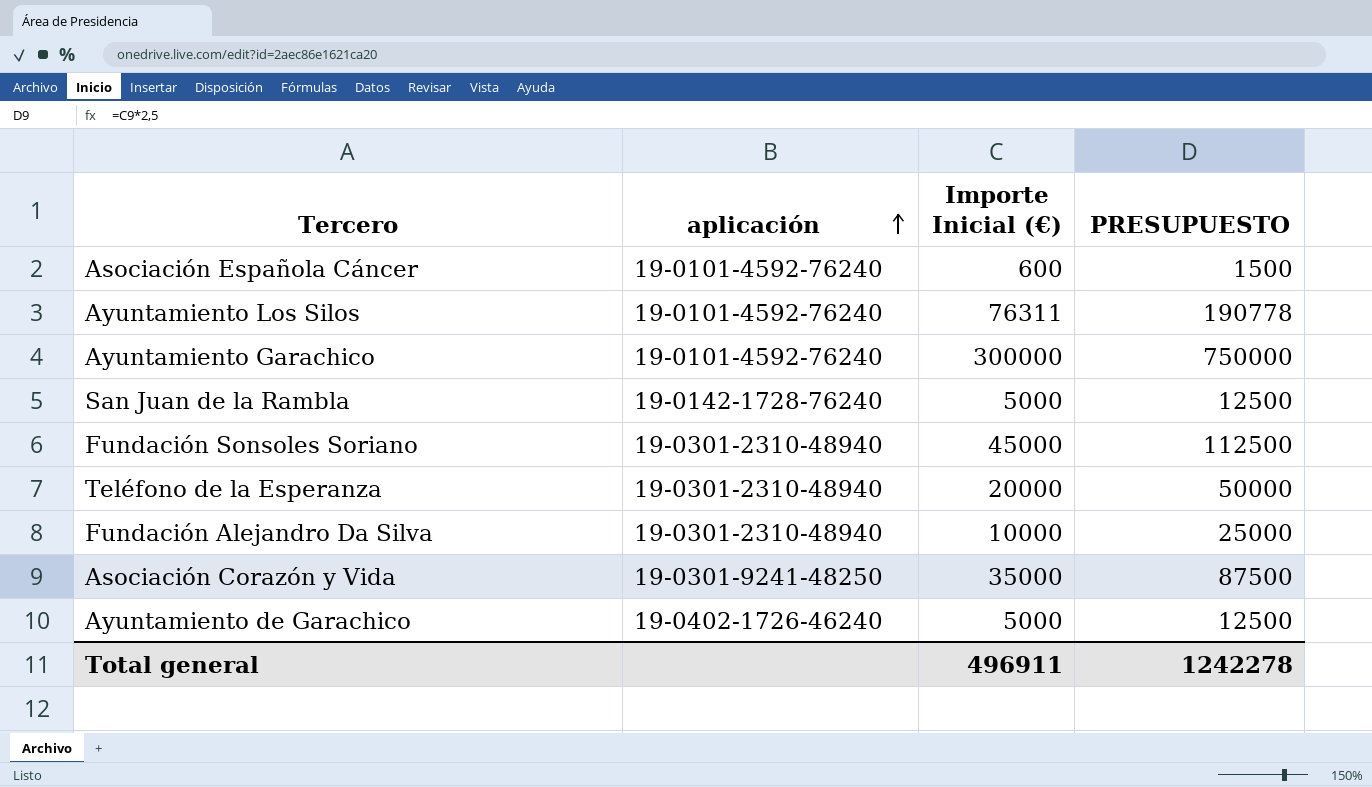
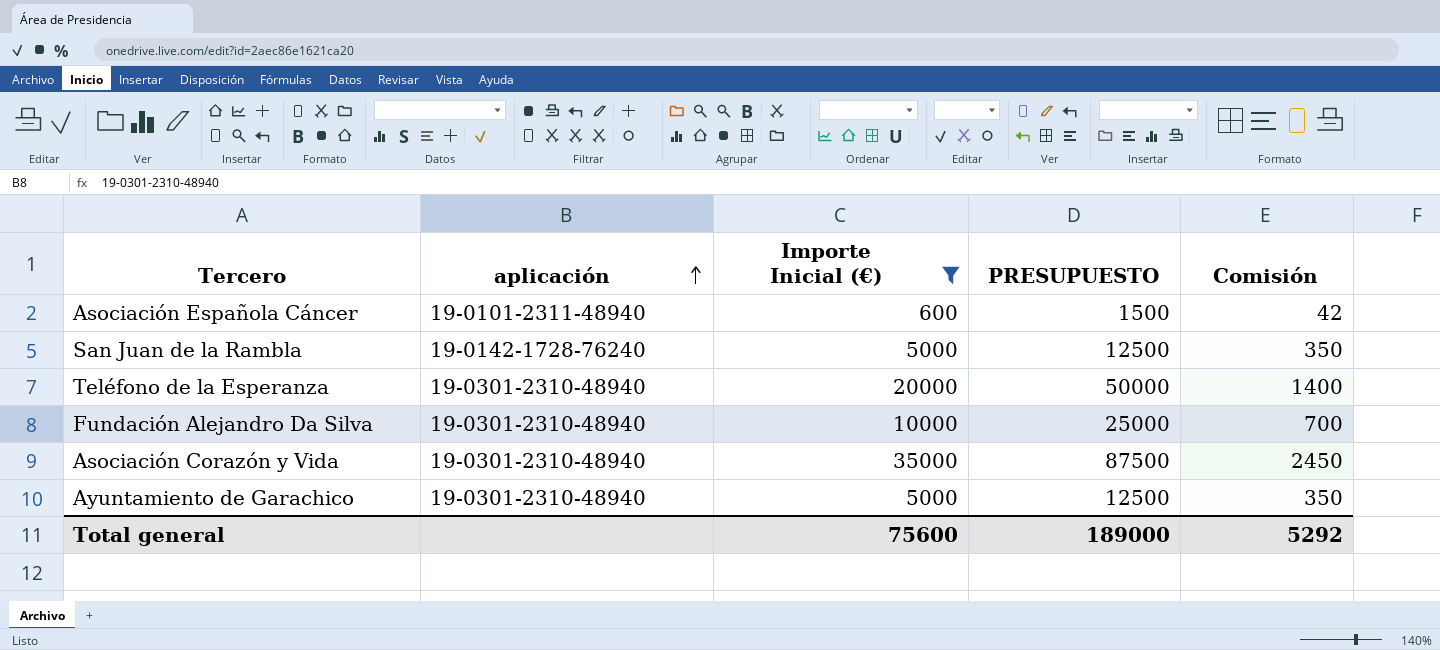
filter: none -> Importe Inicial (€) <= 35000
column Comisión | formula: none -> [Importe Inicial (€)] * 0,07
Asociación Española Cáncer | aplicación: 19-0101-4592-76240 -> 19-0101-2311-48940
Asociación Corazón y Vida | aplicación: 19-0301-9241-48250 -> 19-0301-2310-48940
Ayuntamiento de Garachico | aplicación: 19-0402-1726-46240 -> 19-0301-2310-48940
Total general | Importe Inicial (€): 496911 -> 75600
Total general | PRESUPUESTO: 1242278 -> 189000

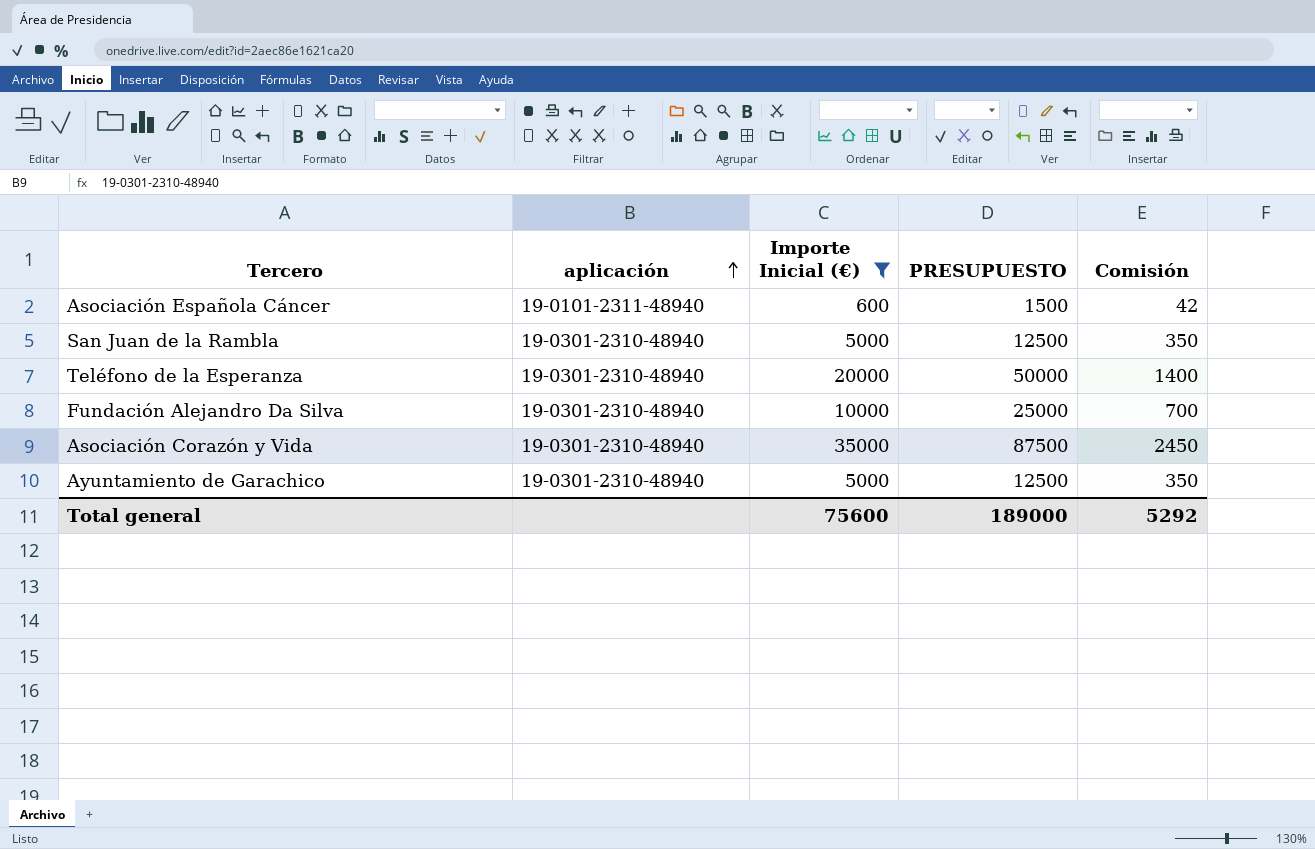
San Juan de la Rambla | aplicación: 19-0142-1728-76240 -> 19-0301-2310-48940

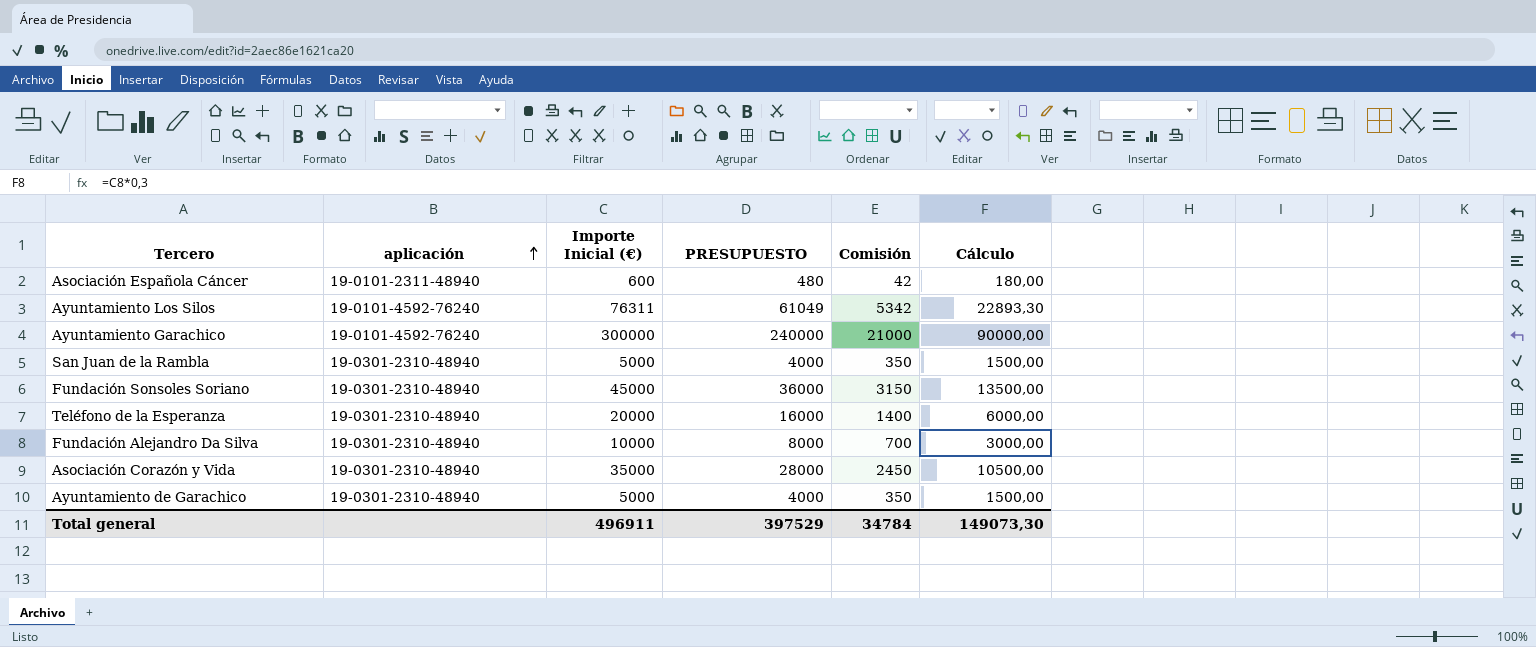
filter: Importe Inicial (€) <= 35000 -> none
column PRESUPUESTO | formula: [Importe Inicial (€)] * 2,5 -> [Importe Inicial (€)] * 0,8
column Cálculo | formula: none -> [Importe Inicial (€)] * 0,3
Total general | Importe Inicial (€): 75600 -> 496911
Total general | PRESUPUESTO: 189000 -> 397529
Total general | Comisión: 5292 -> 34784

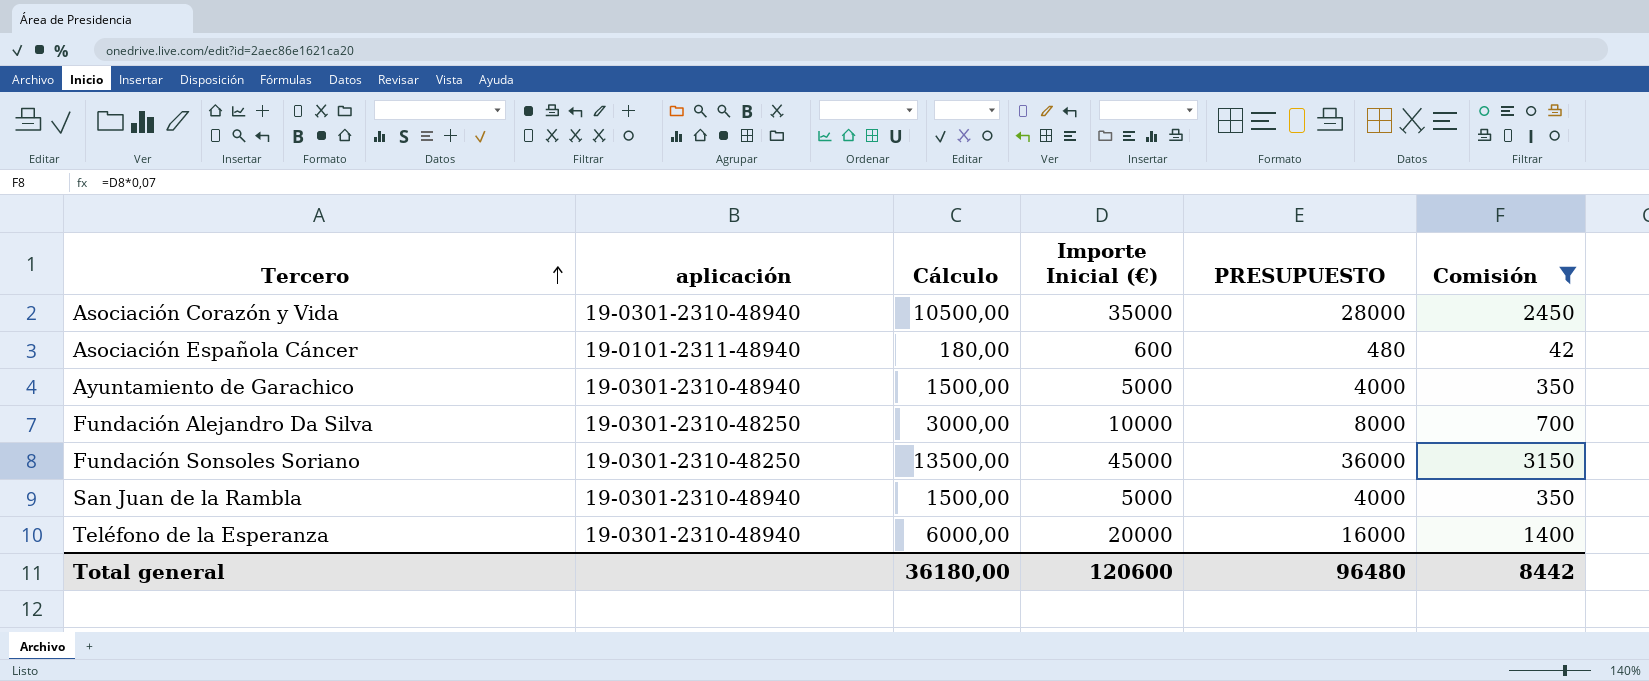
filter: none -> Comisión <= 3150
row order: aplicación ascending -> Tercero ascending
column Cálculo | position: 6 -> 3
Fundación Alejandro Da Silva | aplicación: 19-0301-2310-48940 -> 19-0301-2310-48250
Fundación Sonsoles Soriano | aplicación: 19-0301-2310-48940 -> 19-0301-2310-48250
Total general | Cálculo: 149073,30 -> 36180,00
Total general | Importe Inicial (€): 496911 -> 120600
Total general | PRESUPUESTO: 397529 -> 96480
Total general | Comisión: 34784 -> 8442

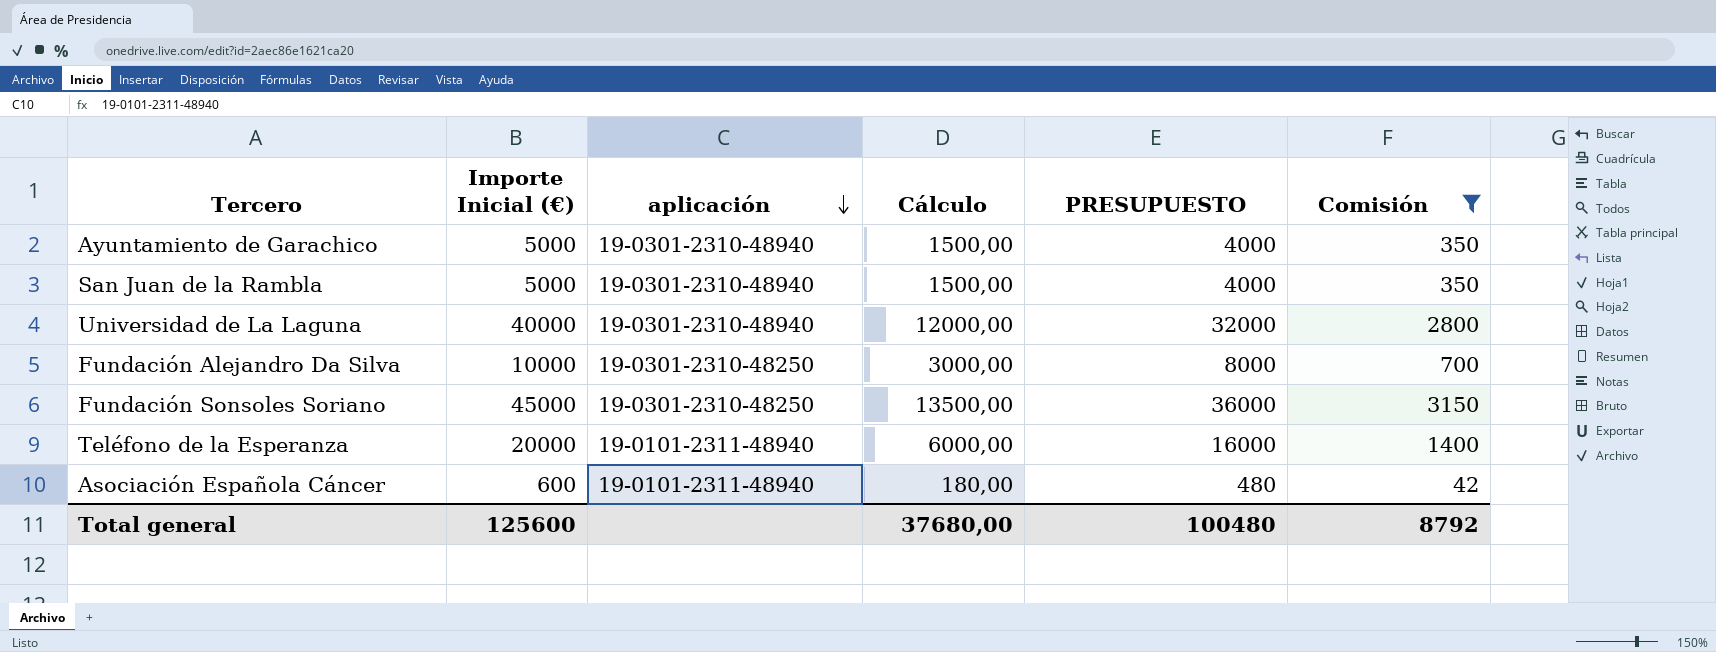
row order: Tercero ascending -> aplicación descending
column Importe Inicial (€) | position: 4 -> 2
row Asociación Corazón y Vida: 19-0301-2310-48940 | 10500,00 | 35000 | 28000 | 2450 -> none
row Universidad de La Laguna: none -> 40000 | 19-0301-2310-48940 | 12000,00 | 32000 | 2800
Teléfono de la Esperanza | aplicación: 19-0301-2310-48940 -> 19-0101-2311-48940
Total general | Importe Inicial (€): 120600 -> 125600
Total general | Cálculo: 36180,00 -> 37680,00
Total general | PRESUPUESTO: 96480 -> 100480
Total general | Comisión: 8442 -> 8792

